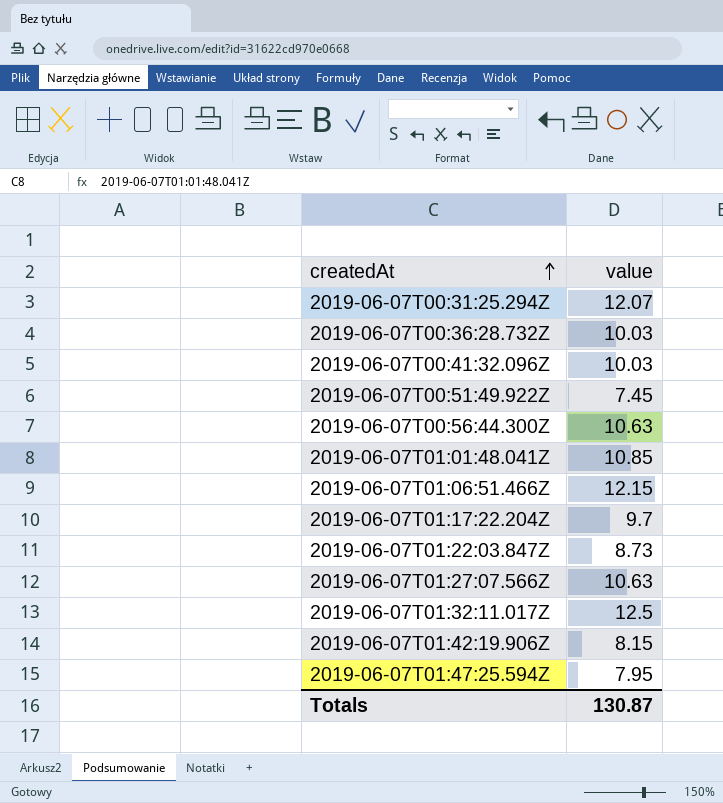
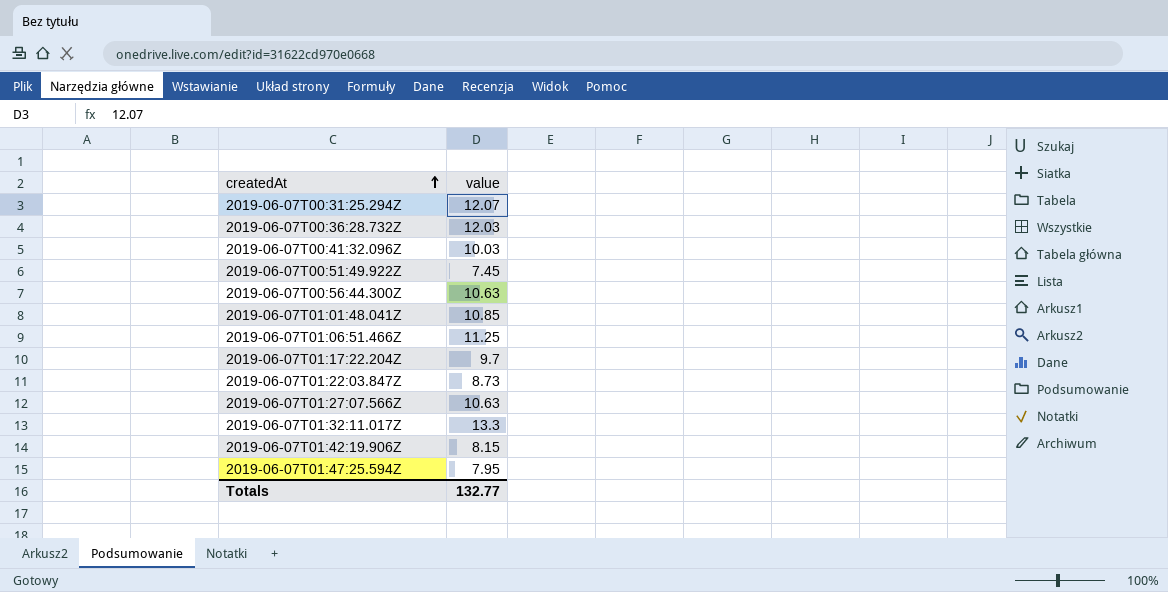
2019-06-07T00:36:28.732Z | value: 10.03 -> 12.03
2019-06-07T01:06:51.466Z | value: 12.15 -> 11.25
2019-06-07T01:32:11.017Z | value: 12.5 -> 13.3
Totals | value: 130.87 -> 132.77

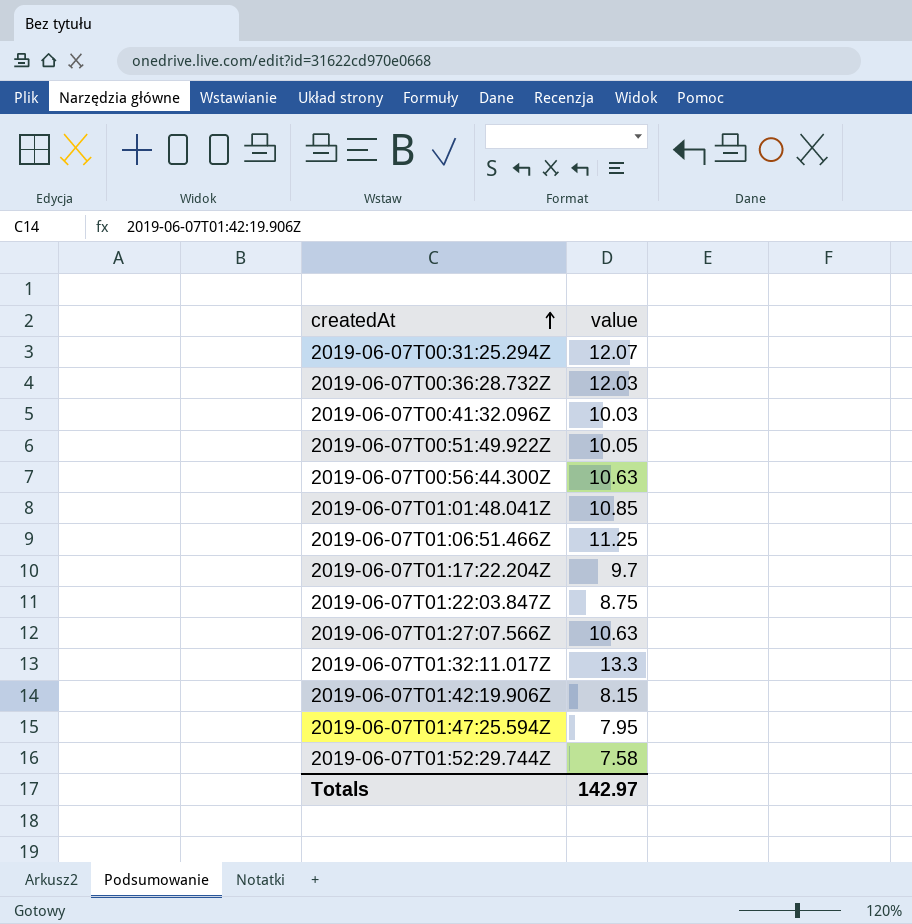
2019-06-07T00:51:49.922Z | value: 7.45 -> 10.05
2019-06-07T01:22:03.847Z | value: 8.73 -> 8.75
row 2019-06-07T01:52:29.744Z: none -> 7.58
Totals | value: 132.77 -> 142.97

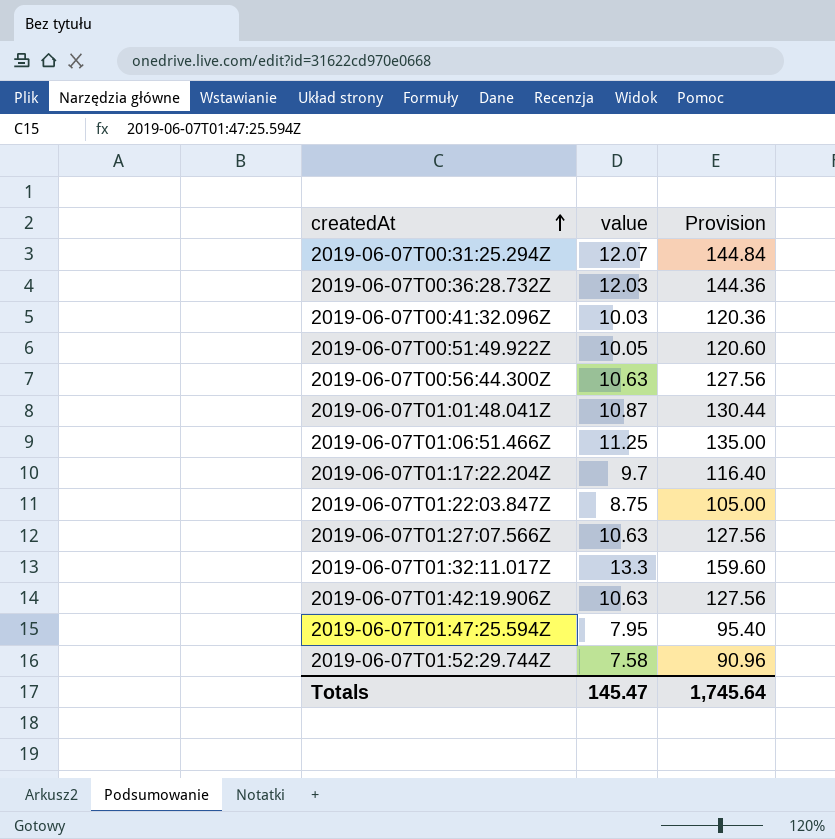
column Provision | formula: none -> [value] * 12
2019-06-07T01:01:48.041Z | value: 10.85 -> 10.87
2019-06-07T01:42:19.906Z | value: 8.15 -> 10.63
Totals | value: 142.97 -> 145.47

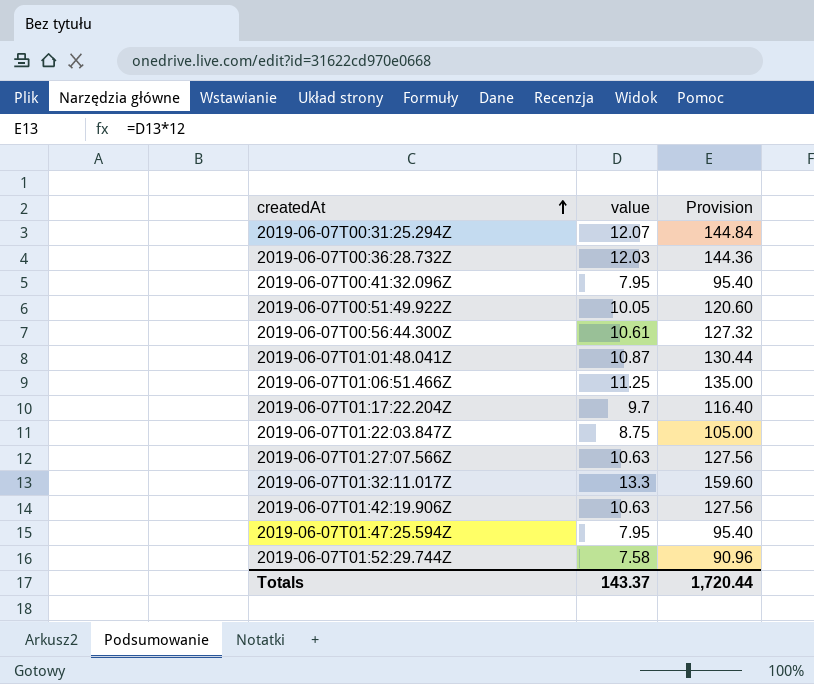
2019-06-07T00:41:32.096Z | value: 10.03 -> 7.95
2019-06-07T00:41:32.096Z | Provision: 120.36 -> 95.40
2019-06-07T00:56:44.300Z | value: 10.63 -> 10.61
2019-06-07T00:56:44.300Z | Provision: 127.56 -> 127.32
Totals | value: 145.47 -> 143.37
Totals | Provision: 1,745.64 -> 1,720.44

